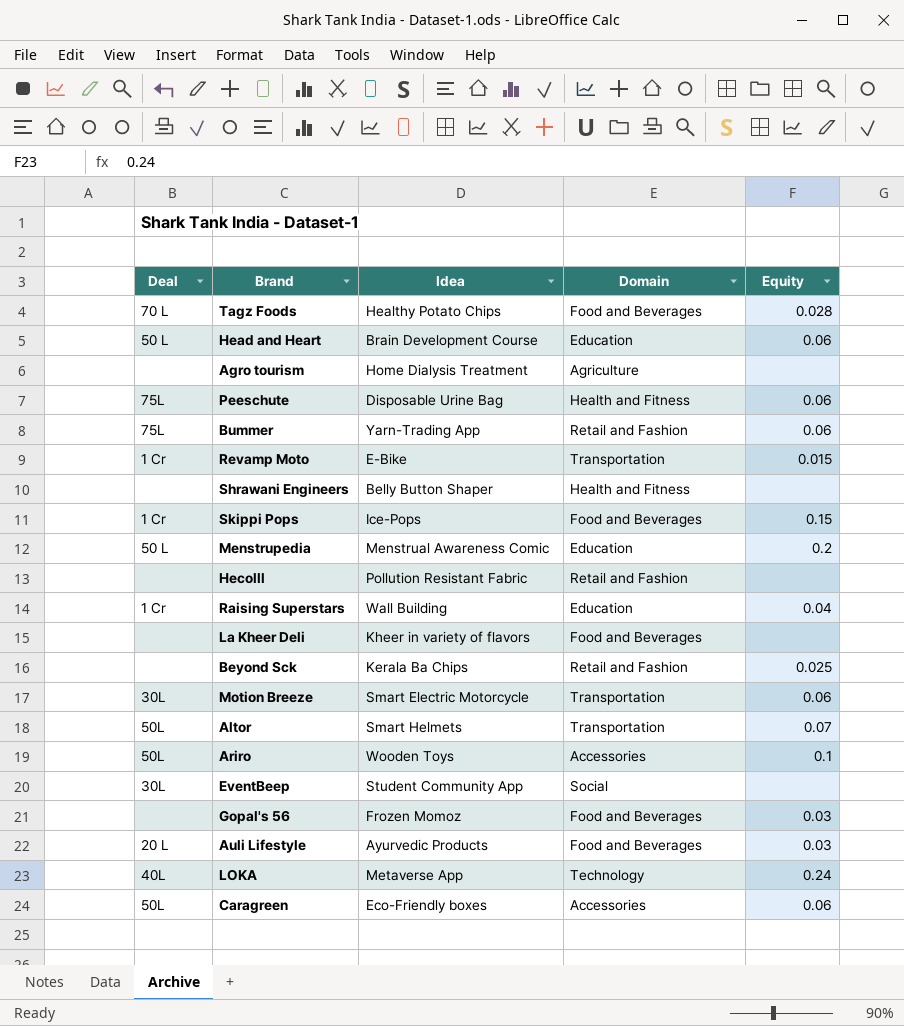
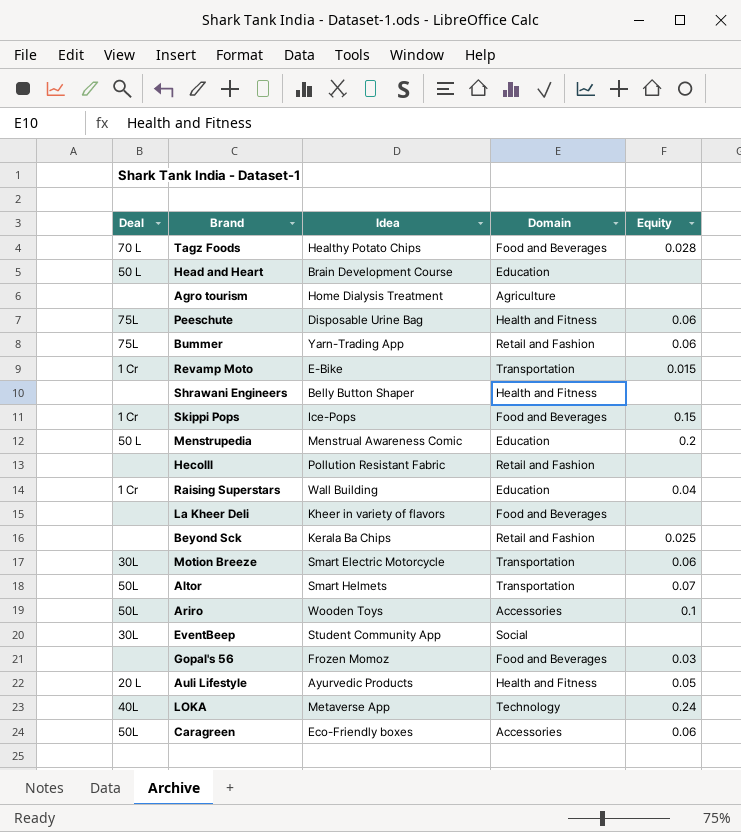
Head and Heart | Equity: 0.06 -> none
Auli Lifestyle | Domain: Food and Beverages -> Health and Fitness
Auli Lifestyle | Equity: 0.03 -> 0.05

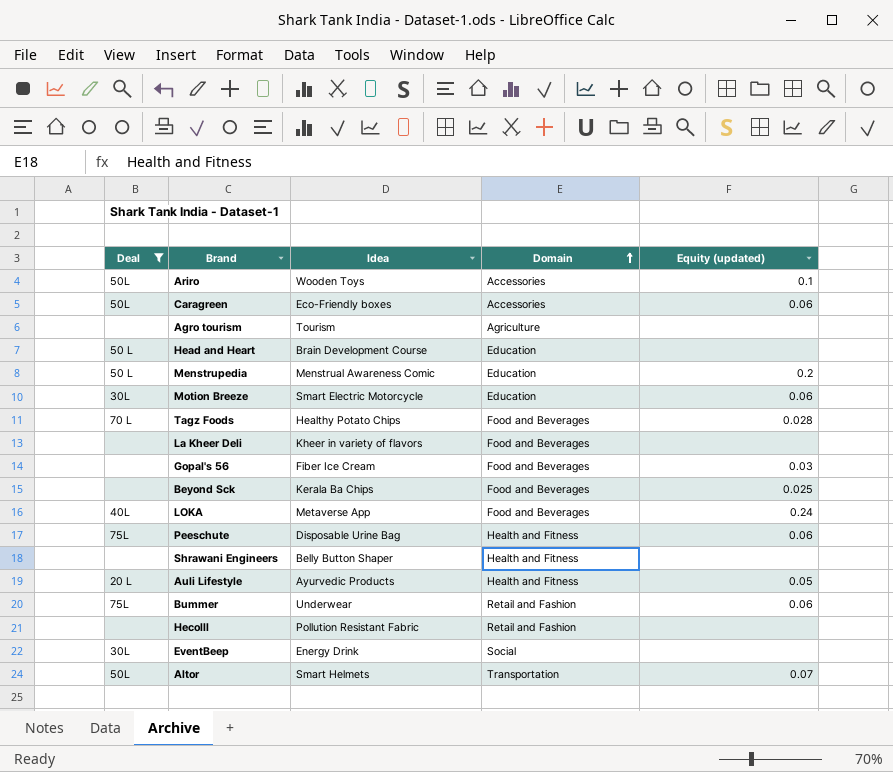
filter: none -> Deal != 1 Cr
row order: none -> Domain ascending
column name: Equity -> Equity (updated)
Agro tourism | Idea: Home Dialysis Treatment -> Tourism
Motion Breeze | Domain: Transportation -> Education
Gopal's 56 | Idea: Frozen Momoz -> Fiber Ice Cream
Beyond Sck | Domain: Retail and Fashion -> Food and Beverages
LOKA | Domain: Technology -> Food and Beverages
Bummer | Idea: Yarn-Trading App -> Underwear
EventBeep | Idea: Student Community App -> Energy Drink

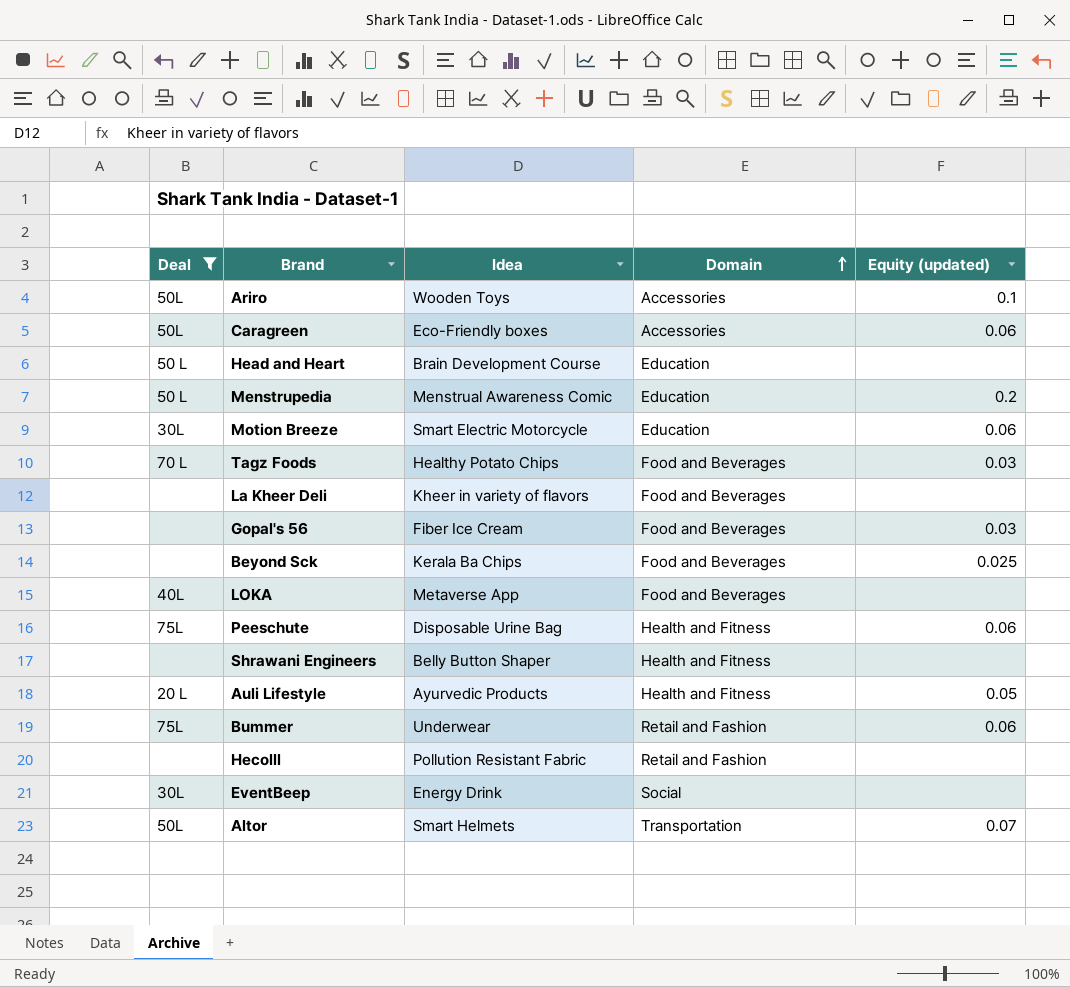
row Agro tourism: none | Tourism | Agriculture | none -> none
Tagz Foods | Equity (updated): 0.028 -> 0.03
LOKA | Equity (updated): 0.24 -> none

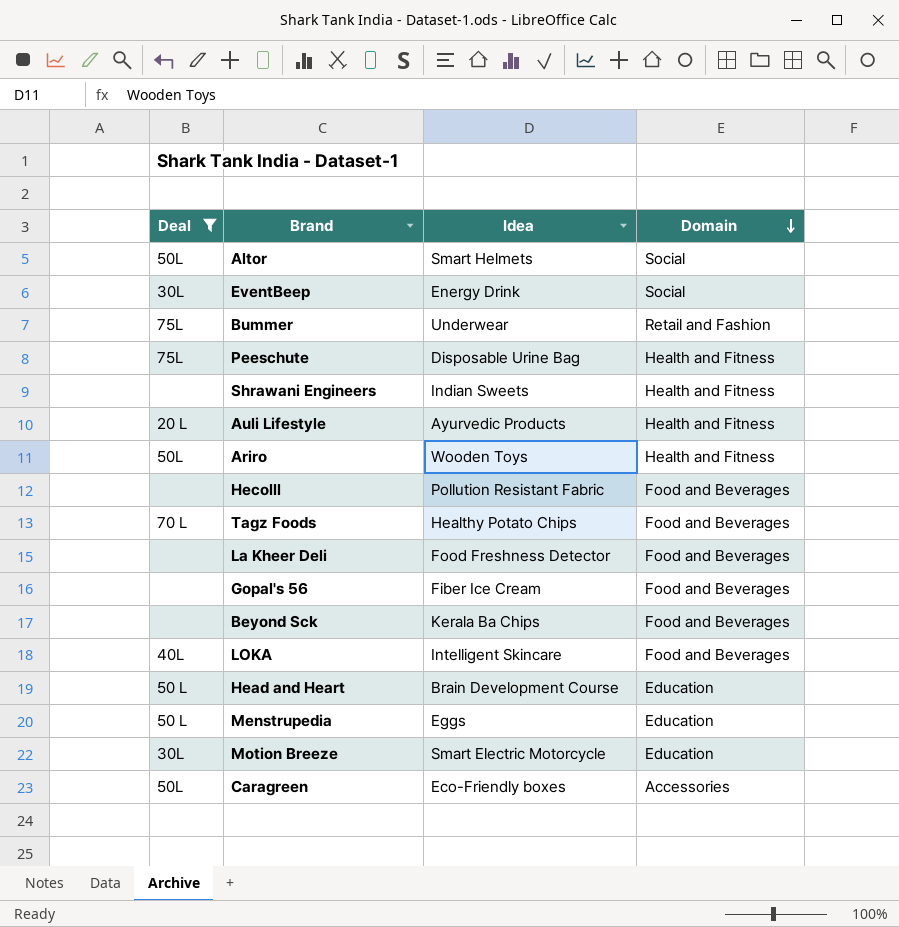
row order: Domain ascending -> Domain descending
column Equity (updated) | position: 5 -> none
Altor | Domain: Transportation -> Social
Shrawani Engineers | Idea: Belly Button Shaper -> Indian Sweets
Ariro | Domain: Accessories -> Health and Fitness
Hecolll | Domain: Retail and Fashion -> Food and Beverages
La Kheer Deli | Idea: Kheer in variety of flavors -> Food Freshness Detector
LOKA | Idea: Metaverse App -> Intelligent Skincare
Menstrupedia | Idea: Menstrual Awareness Comic -> Eggs

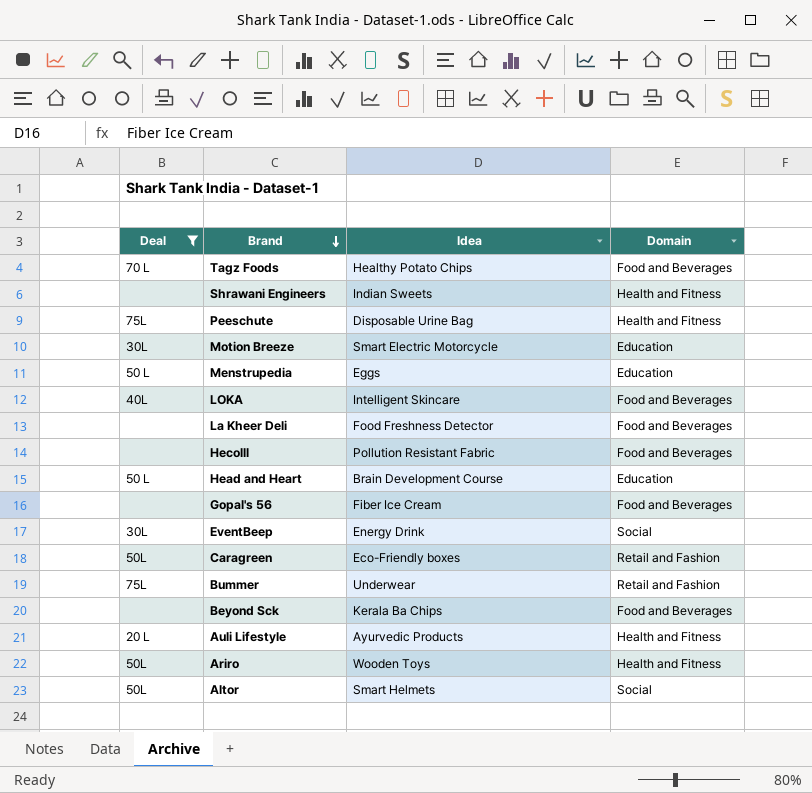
row order: Domain descending -> Brand descending
Caragreen | Domain: Accessories -> Retail and Fashion

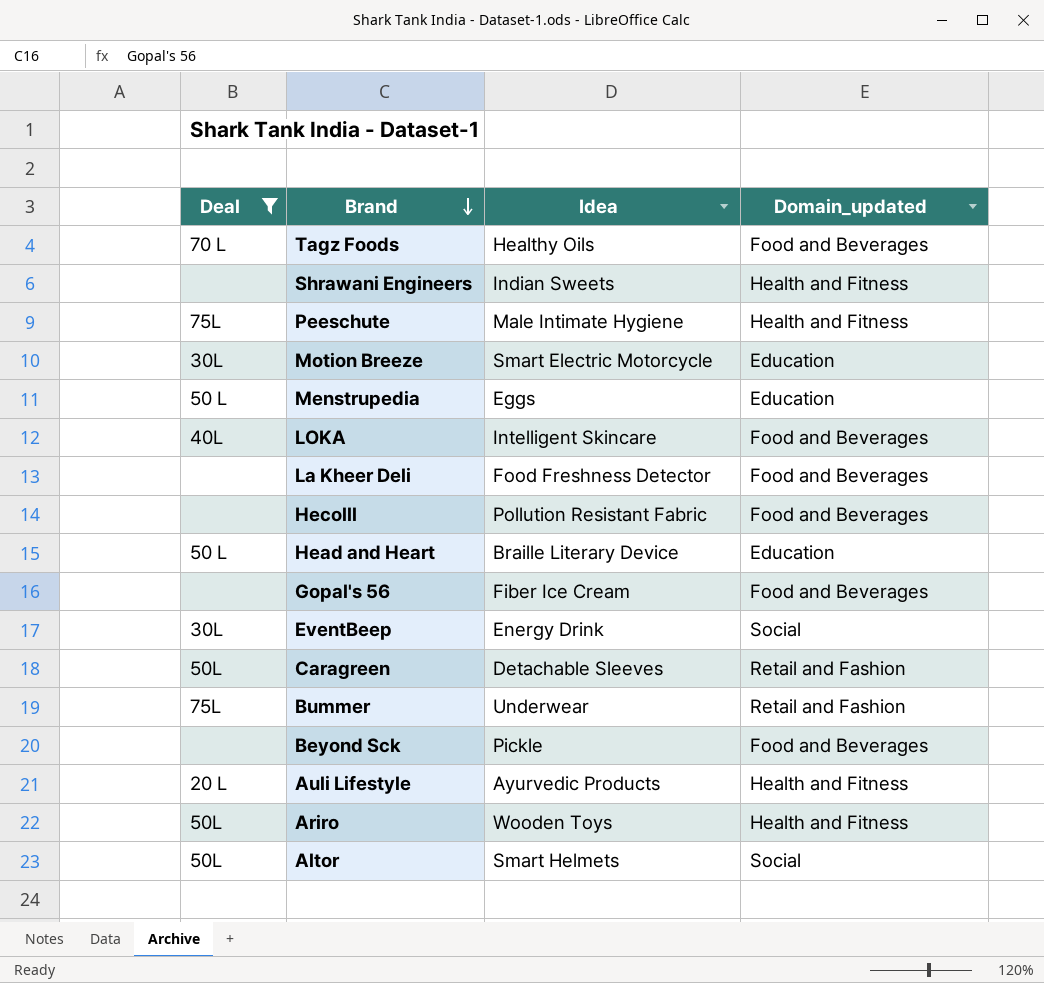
column name: Domain -> Domain_updated
Tagz Foods | Idea: Healthy Potato Chips -> Healthy Oils
Peeschute | Idea: Disposable Urine Bag -> Male Intimate Hygiene
Head and Heart | Idea: Brain Development Course -> Braille Literary Device
Caragreen | Idea: Eco-Friendly boxes -> Detachable Sleeves
Beyond Sck | Idea: Kerala Ba Chips -> Pickle

